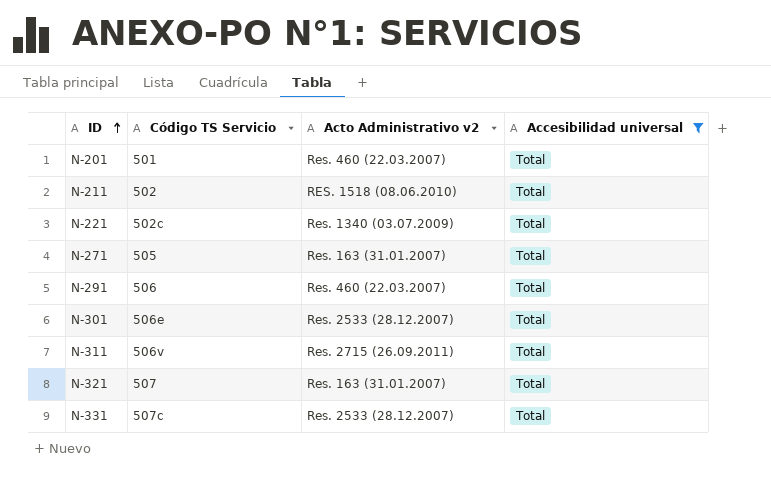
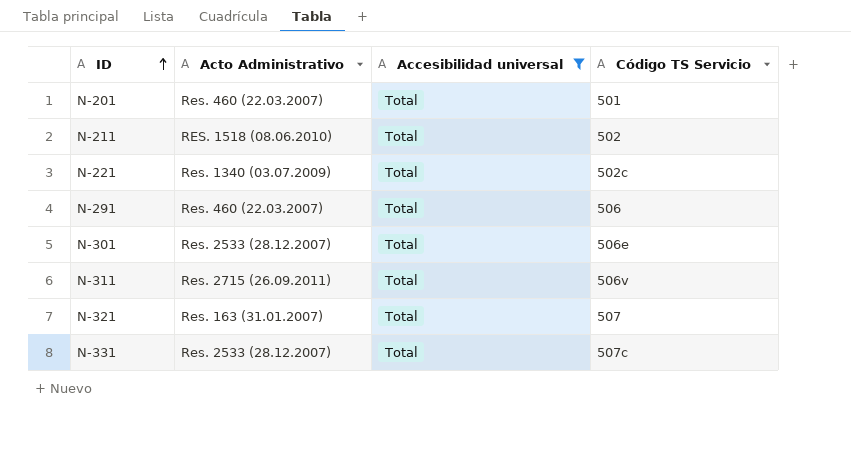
column name: Acto Administrativo v2 -> Acto Administrativo
column Código TS Servicio | position: 2 -> 4
row N-271: 505 | Res. 163 (31.01.2007) | Total -> none

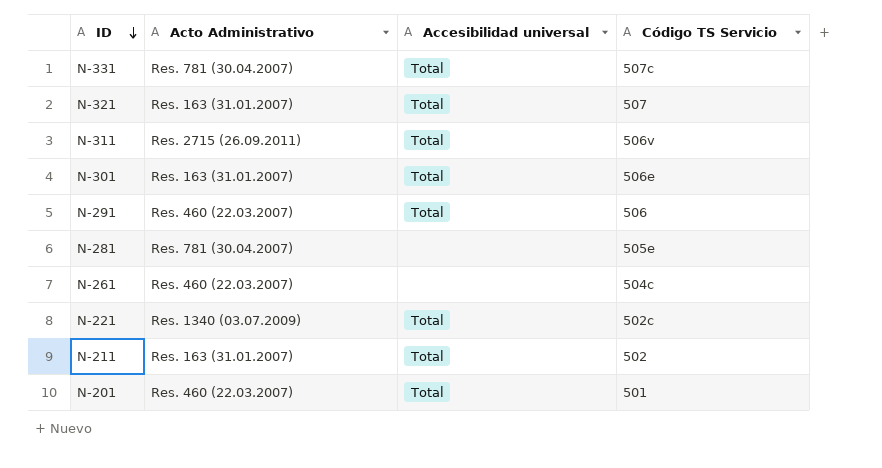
filter: Accesibilidad universal = Total -> none
row order: ID ascending -> ID descending
N-331 | Acto Administrativo: Res. 2533 (28.12.2007) -> Res. 781 (30.04.2007)
N-301 | Acto Administrativo: Res. 2533 (28.12.2007) -> Res. 163 (31.01.2007)
N-211 | Acto Administrativo: RES. 1518 (08.06.2010) -> Res. 163 (31.01.2007)

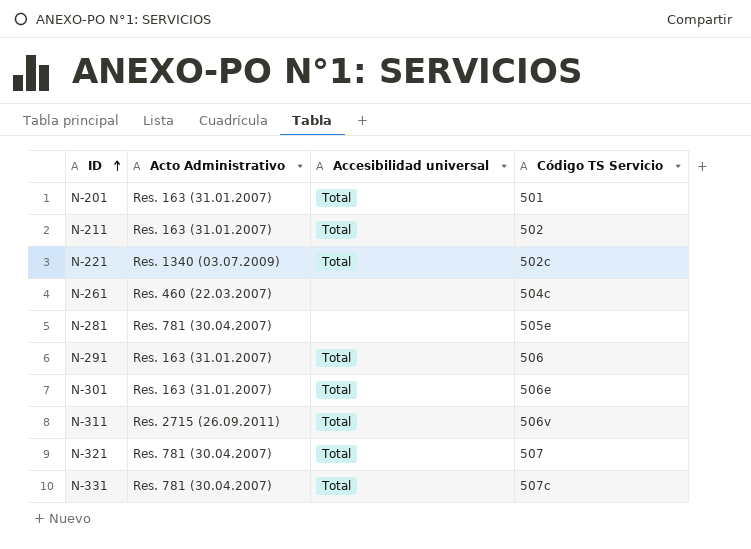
row order: ID descending -> ID ascending
N-201 | Acto Administrativo: Res. 460 (22.03.2007) -> Res. 163 (31.01.2007)
N-291 | Acto Administrativo: Res. 460 (22.03.2007) -> Res. 163 (31.01.2007)
N-321 | Acto Administrativo: Res. 163 (31.01.2007) -> Res. 781 (30.04.2007)

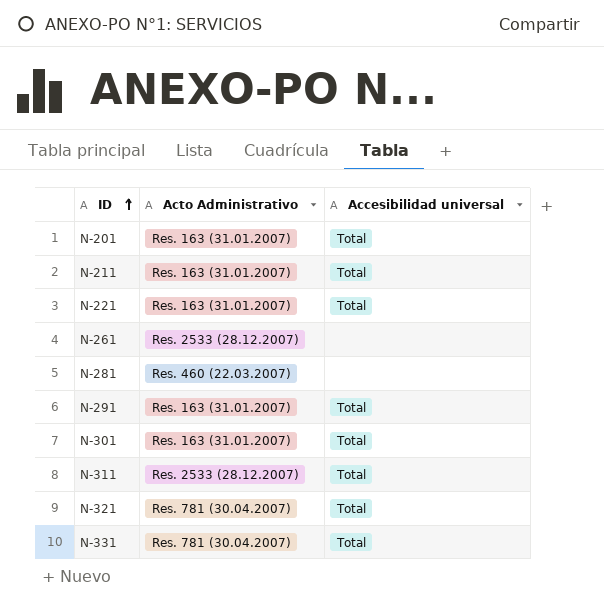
column Código TS Servicio | position: 4 -> none
N-221 | Acto Administrativo: Res. 1340 (03.07.2009) -> Res. 163 (31.01.2007)
N-261 | Acto Administrativo: Res. 460 (22.03.2007) -> Res. 2533 (28.12.2007)
N-281 | Acto Administrativo: Res. 781 (30.04.2007) -> Res. 460 (22.03.2007)
N-311 | Acto Administrativo: Res. 2715 (26.09.2011) -> Res. 2533 (28.12.2007)

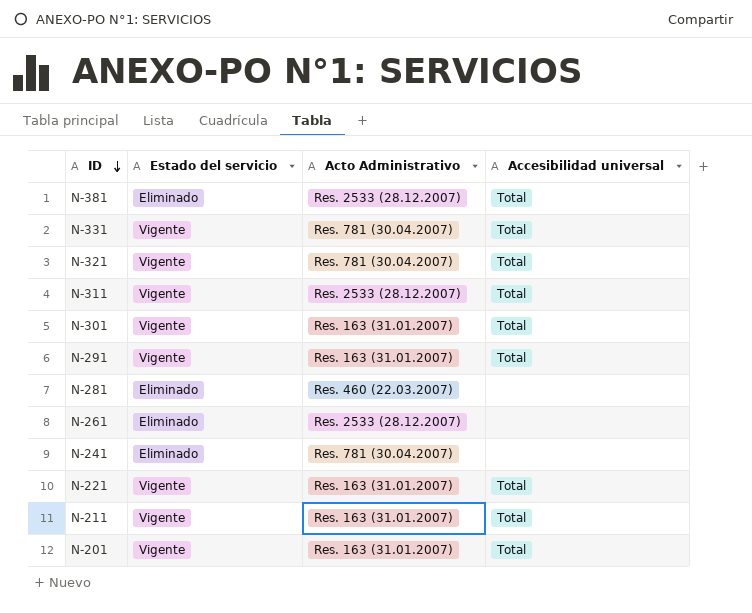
row order: ID ascending -> ID descending
column Estado del servicio | position: none -> 2
row N-381: none -> Eliminado | Res. 2533 (28.12.2007) | Total
row N-241: none -> Eliminado | Res. 781 (30.04.2007) | none

